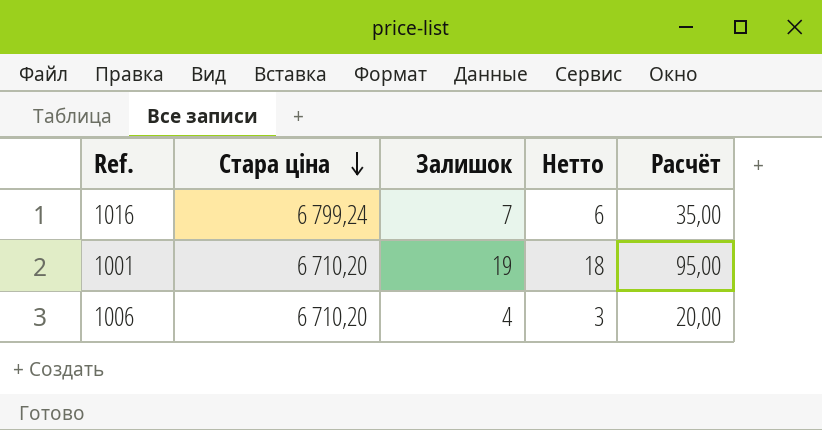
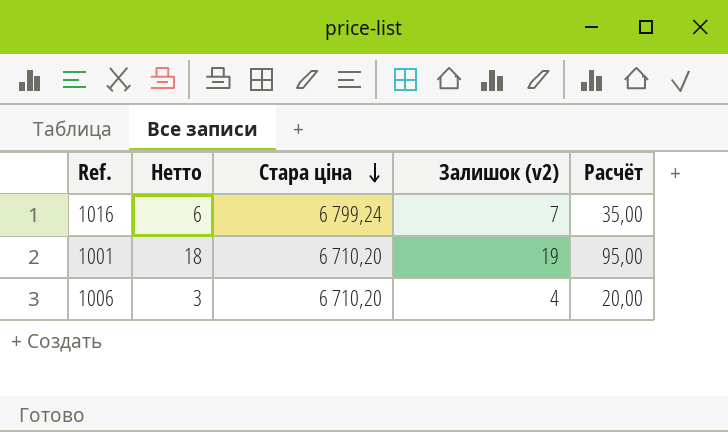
column Нетто | position: 4 -> 2
column name: Залишок -> Залишок (v2)

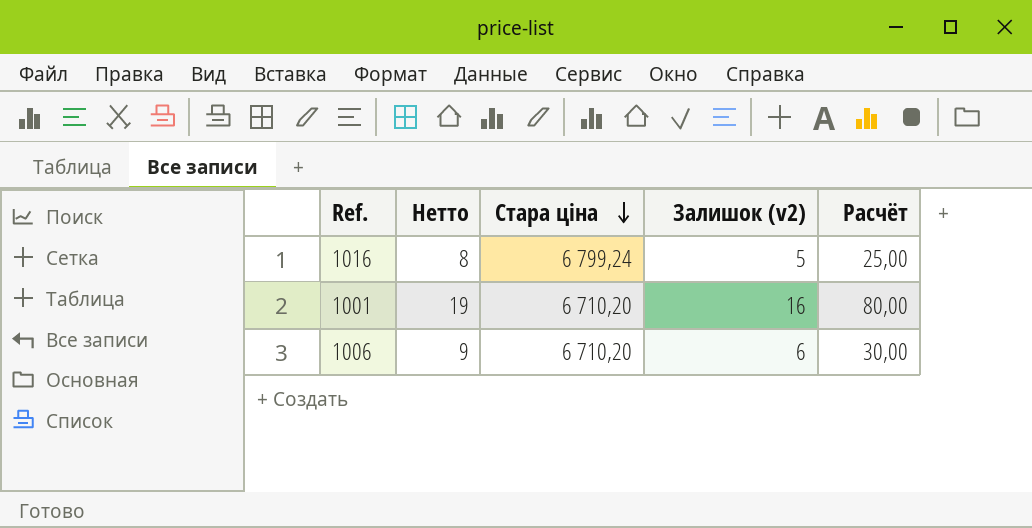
column Нетто | formula: [Залишок (v2)] - 1 -> [Залишок (v2)] + 3
1016 | Залишок (v2): 7 -> 5
1016 | Расчёт: 35,00 -> 25,00
1001 | Залишок (v2): 19 -> 16
1001 | Расчёт: 95,00 -> 80,00
1006 | Залишок (v2): 4 -> 6
1006 | Расчёт: 20,00 -> 30,00

